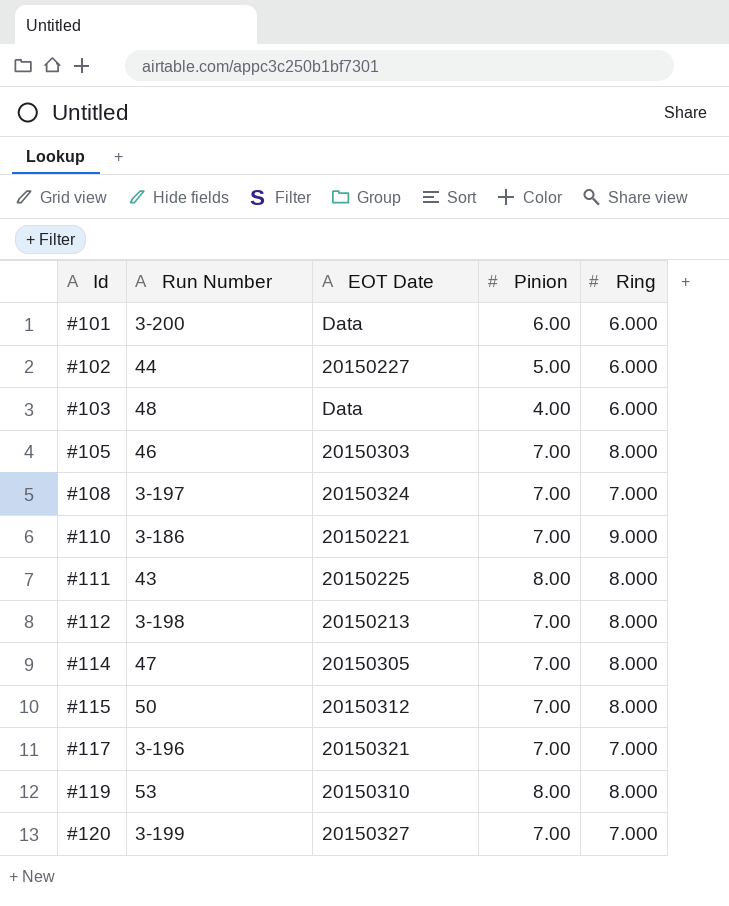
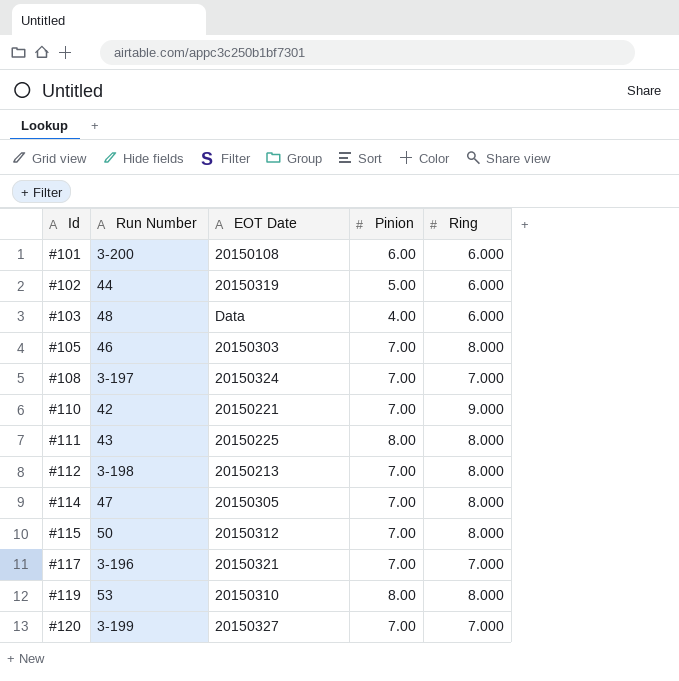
#101 | EOT Date: Data -> 20150108
#102 | EOT Date: 20150227 -> 20150319
#110 | Run Number: 3-186 -> 42

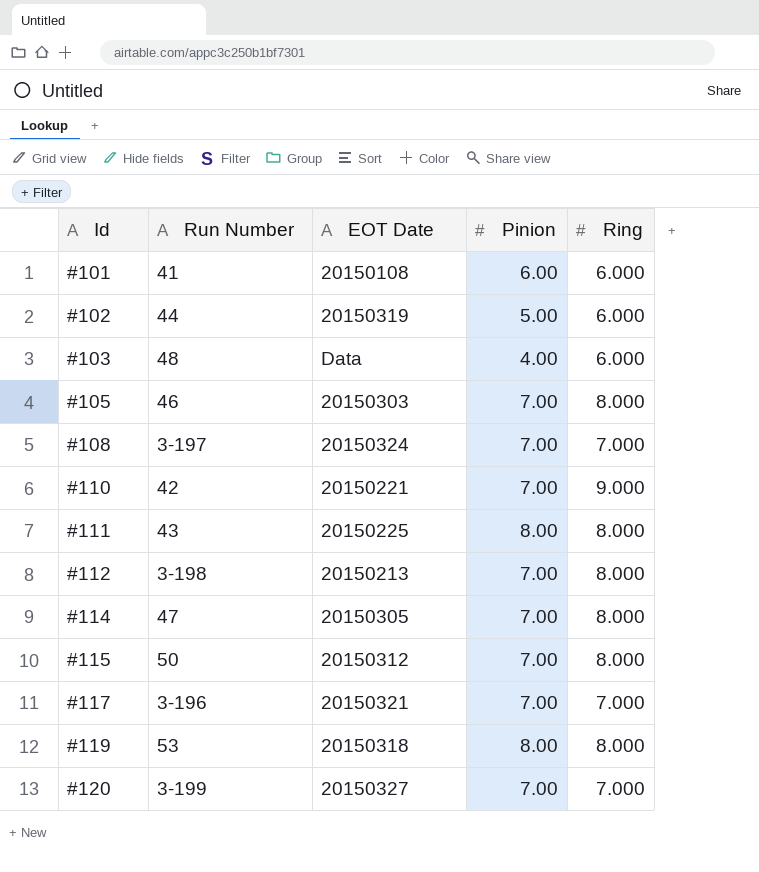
#101 | Run Number: 3-200 -> 41
#119 | EOT Date: 20150310 -> 20150318

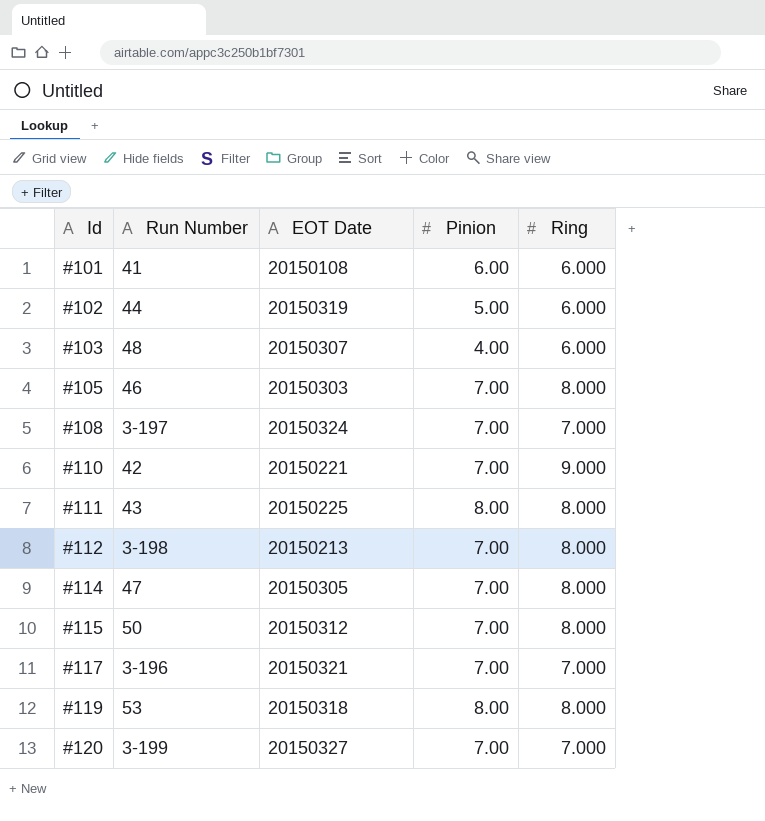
#103 | EOT Date: Data -> 20150307

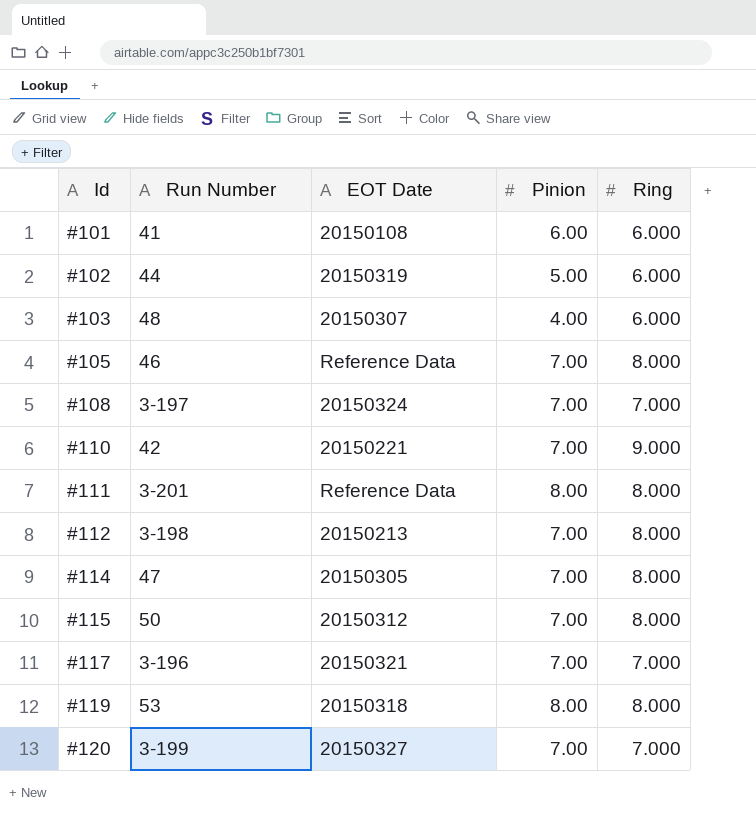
#105 | EOT Date: 20150303 -> Reference Data
#111 | Run Number: 43 -> 3-201
#111 | EOT Date: 20150225 -> Reference Data

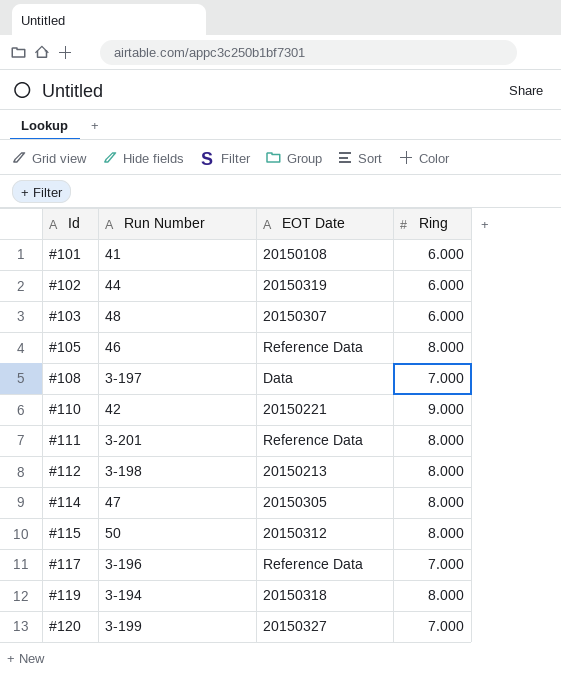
column Pinion | position: 4 -> none
#108 | EOT Date: 20150324 -> Data
#117 | EOT Date: 20150321 -> Reference Data
#119 | Run Number: 53 -> 3-194

